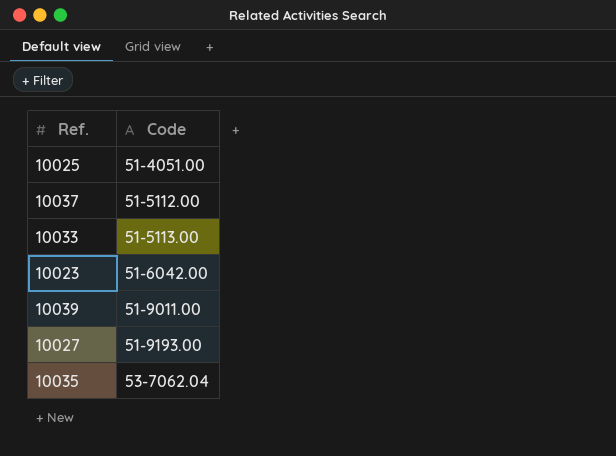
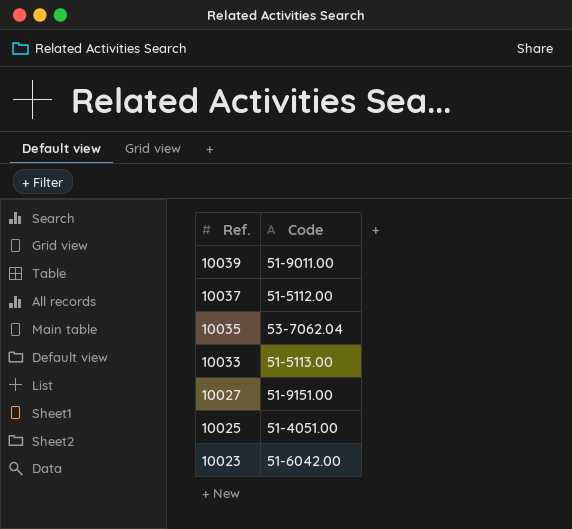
row order: Code ascending -> Ref. descending
10027 | Code: 51-9193.00 -> 51-9151.00

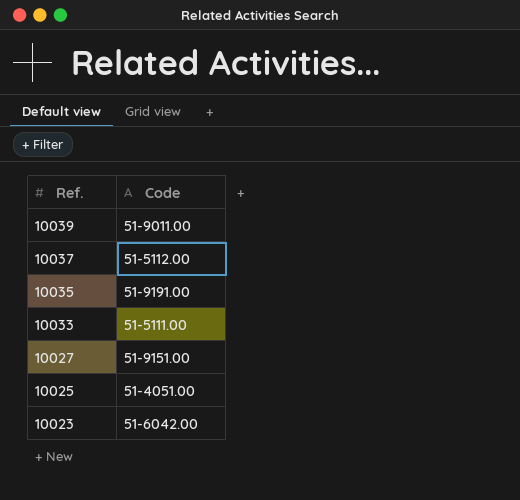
10035 | Code: 53-7062.04 -> 51-9191.00
10033 | Code: 51-5113.00 -> 51-5111.00

